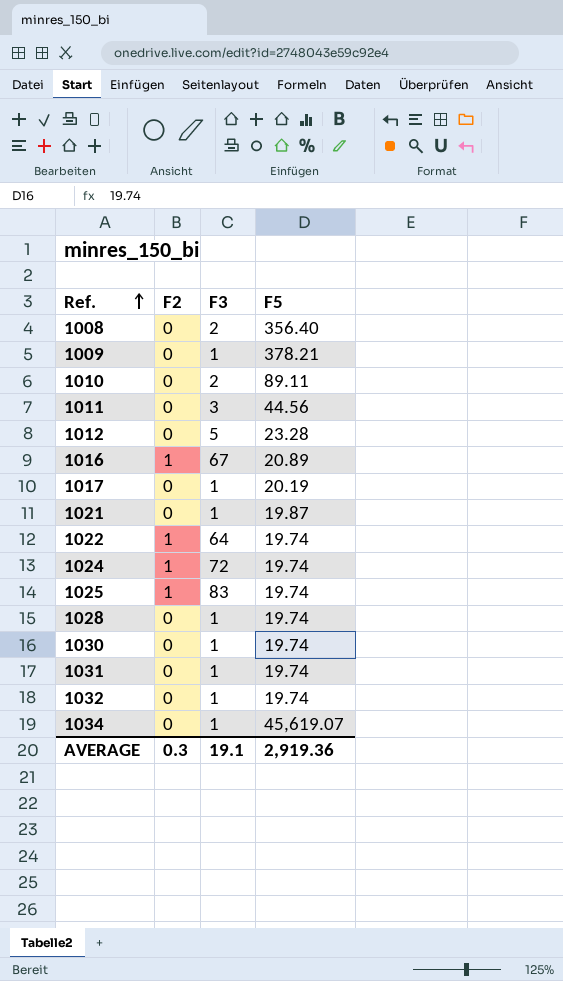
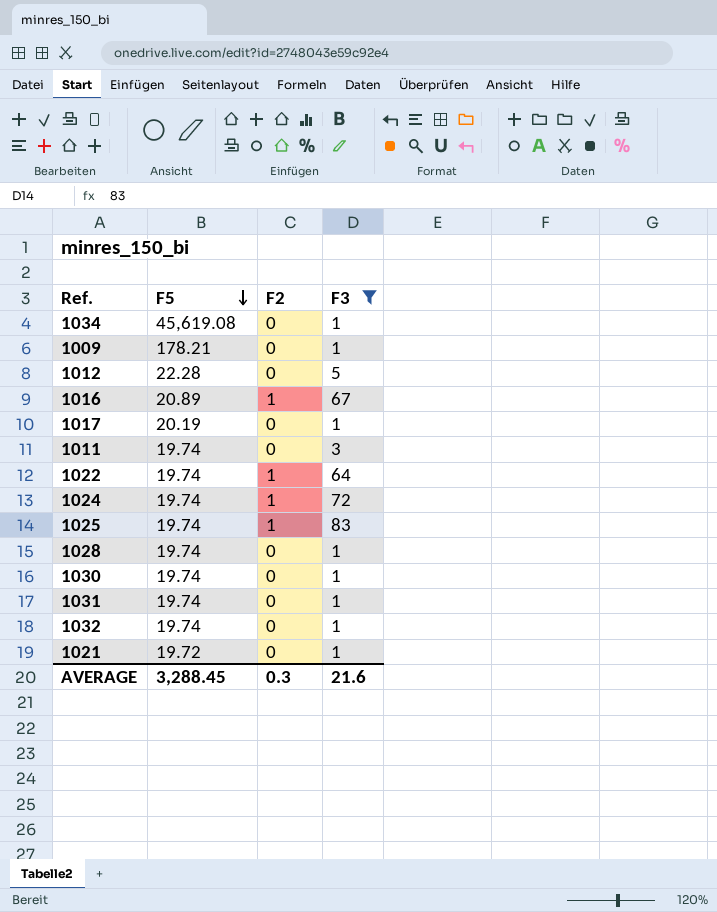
filter: none -> F3 != 2
row order: Ref. ascending -> F5 descending
column F5 | position: 4 -> 2
1034 | F5: 45,619.07 -> 45,619.08
1009 | F5: 378.21 -> 178.21
1012 | F5: 23.28 -> 22.28
1011 | F5: 44.56 -> 19.74
1021 | F5: 19.87 -> 19.72
AVERAGE | F5: 2,919.36 -> 3,288.45
AVERAGE | F3: 19.1 -> 21.6

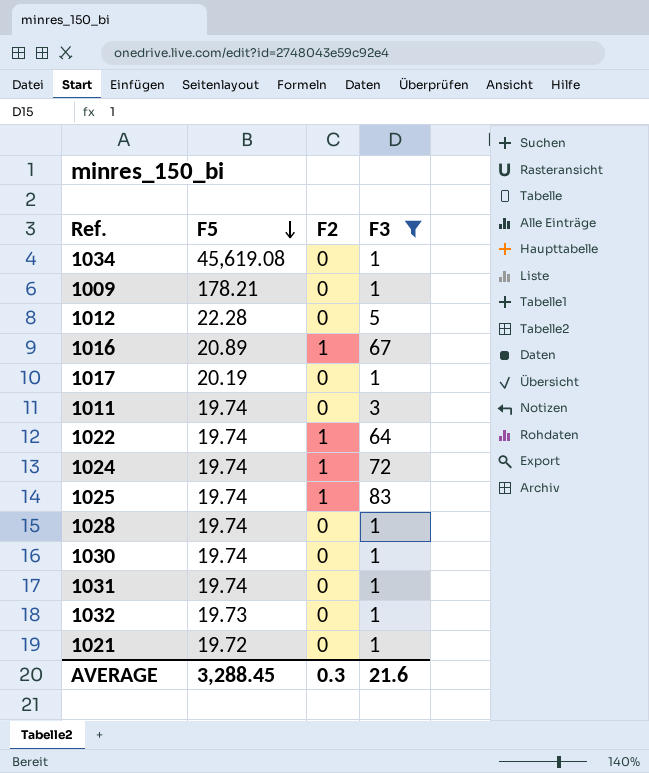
1032 | F5: 19.74 -> 19.73

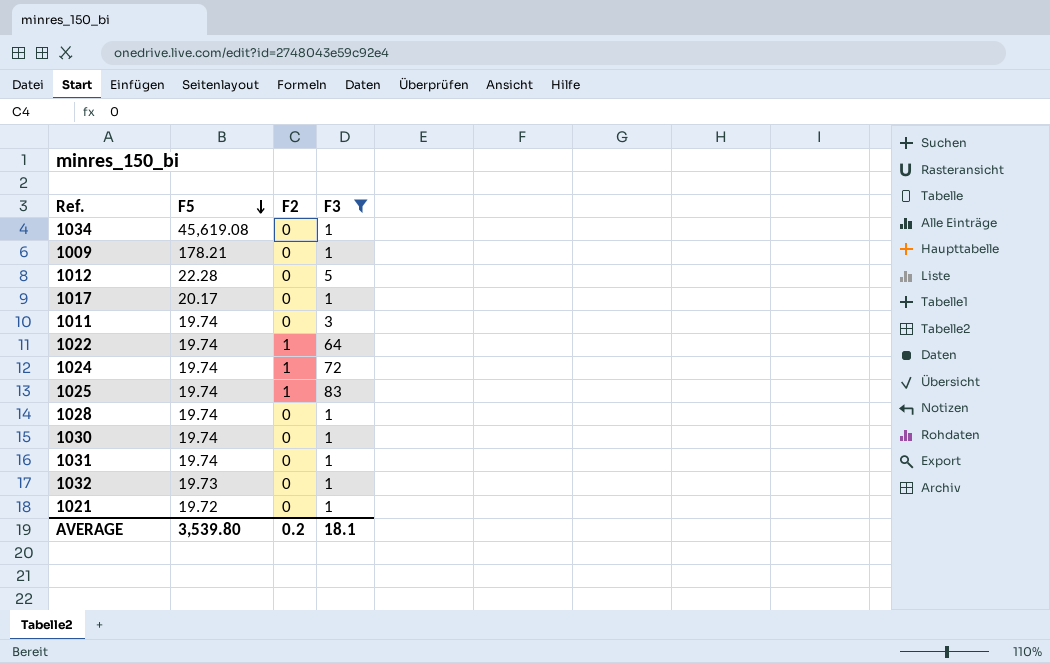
row 1016: 20.89 | 1 | 67 -> none
1017 | F5: 20.19 -> 20.17
AVERAGE | F5: 3,288.45 -> 3,539.80
AVERAGE | F2: 0.3 -> 0.2
AVERAGE | F3: 21.6 -> 18.1

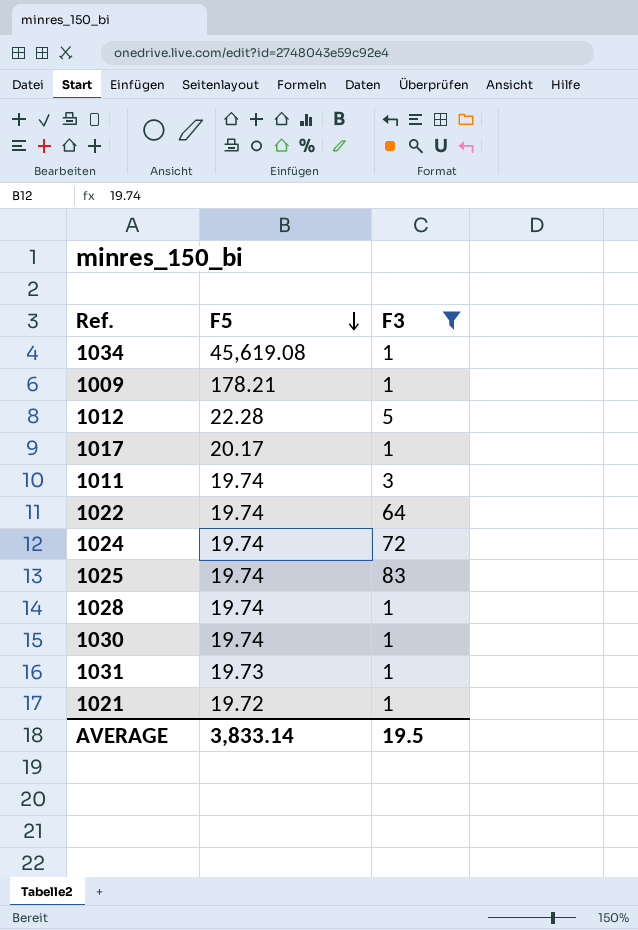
column F2 | position: 3 -> none
row 1032: 19.73 | 0 | 1 -> none
1031 | F5: 19.74 -> 19.73
AVERAGE | F5: 3,539.80 -> 3,833.14
AVERAGE | F3: 18.1 -> 19.5

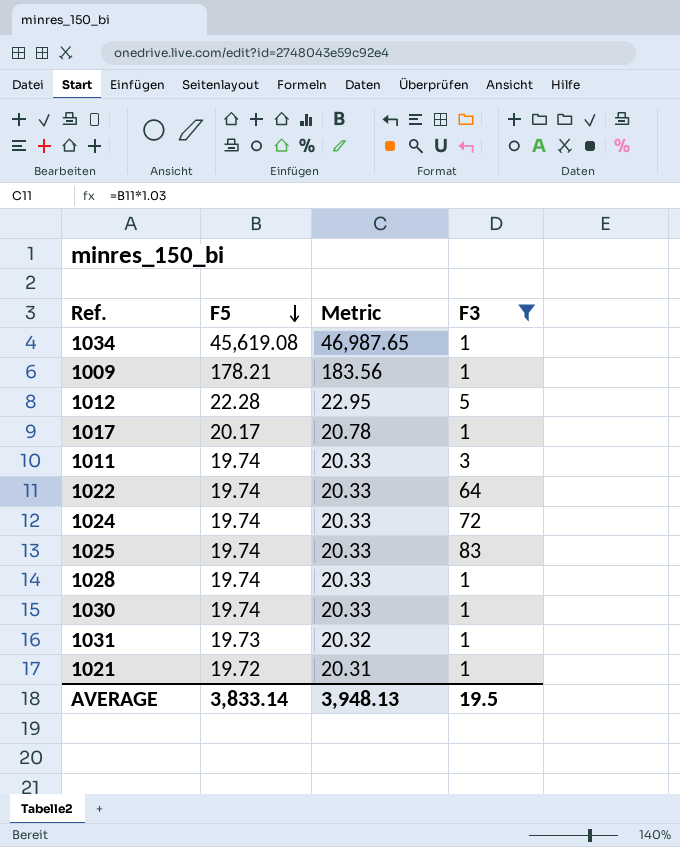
column Metric | formula: none -> [F5] * 1.03

